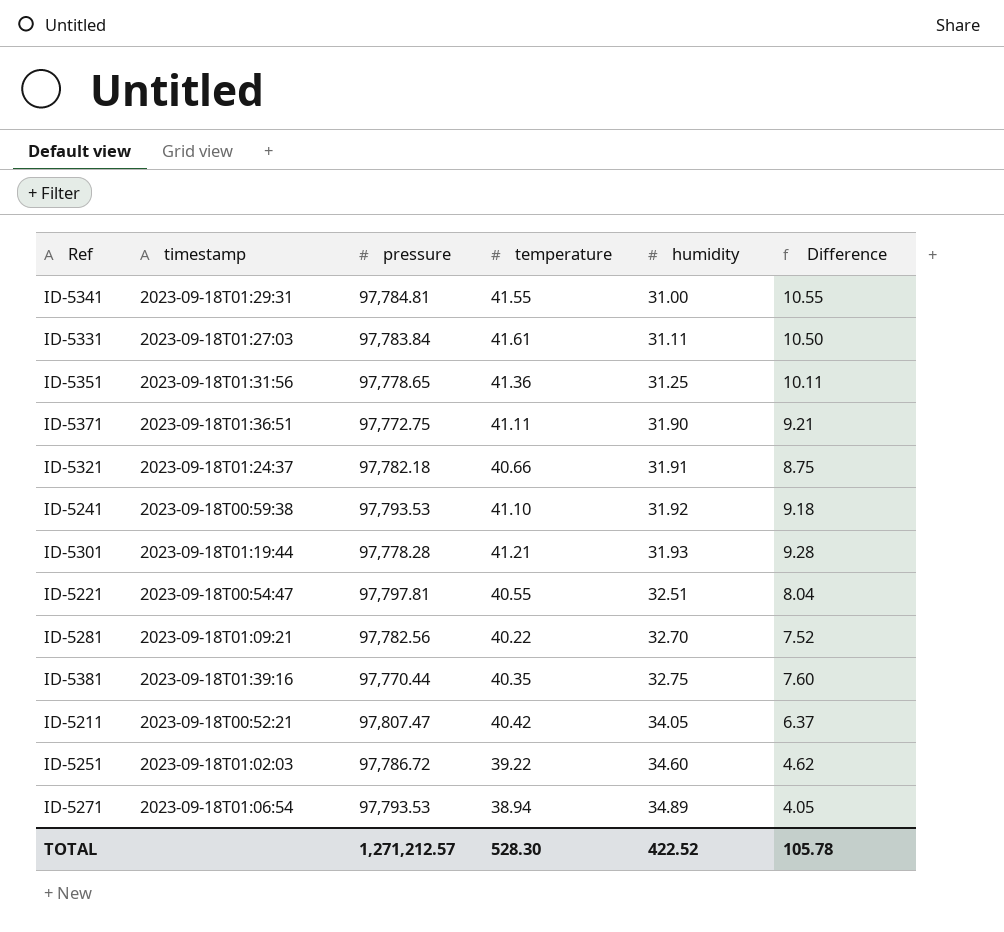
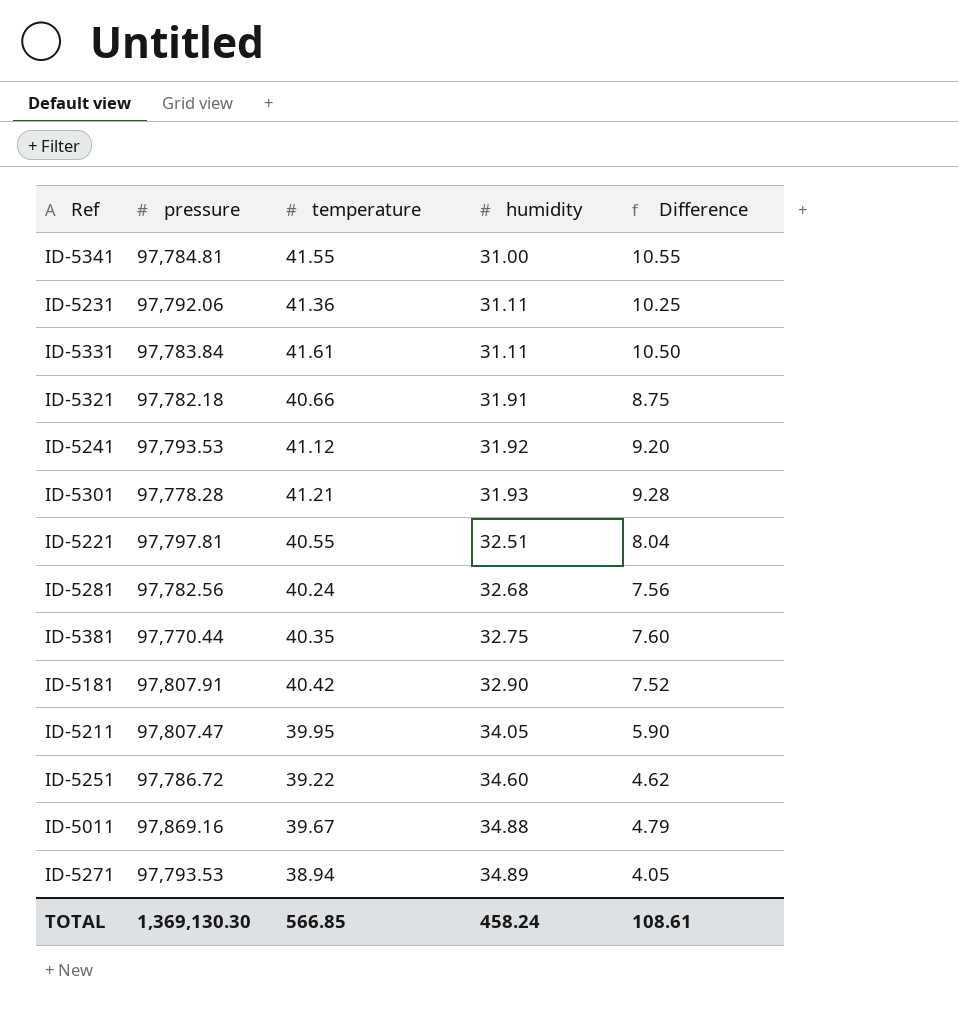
column timestamp | position: 2 -> none
row ID-5351: 2023-09-18T01:31:56 | 97,778.65 | 41.36 | 31.25 | 10.11 -> none
row ID-5371: 2023-09-18T01:36:51 | 97,772.75 | 41.11 | 31.90 | 9.21 -> none
row ID-5231: none -> 97,792.06 | 41.36 | 31.11 | 10.25
ID-5241 | temperature: 41.10 -> 41.12
ID-5241 | Difference: 9.18 -> 9.20
ID-5281 | temperature: 40.22 -> 40.24
ID-5281 | humidity: 32.70 -> 32.68
ID-5281 | Difference: 7.52 -> 7.56
row ID-5181: none -> 97,807.91 | 40.42 | 32.90 | 7.52
ID-5211 | temperature: 40.42 -> 39.95
ID-5211 | Difference: 6.37 -> 5.90
row ID-5011: none -> 97,869.16 | 39.67 | 34.88 | 4.79
TOTAL | pressure: 1,271,212.57 -> 1,369,130.30
TOTAL | temperature: 528.30 -> 566.85
TOTAL | humidity: 422.52 -> 458.24
TOTAL | Difference: 105.78 -> 108.61

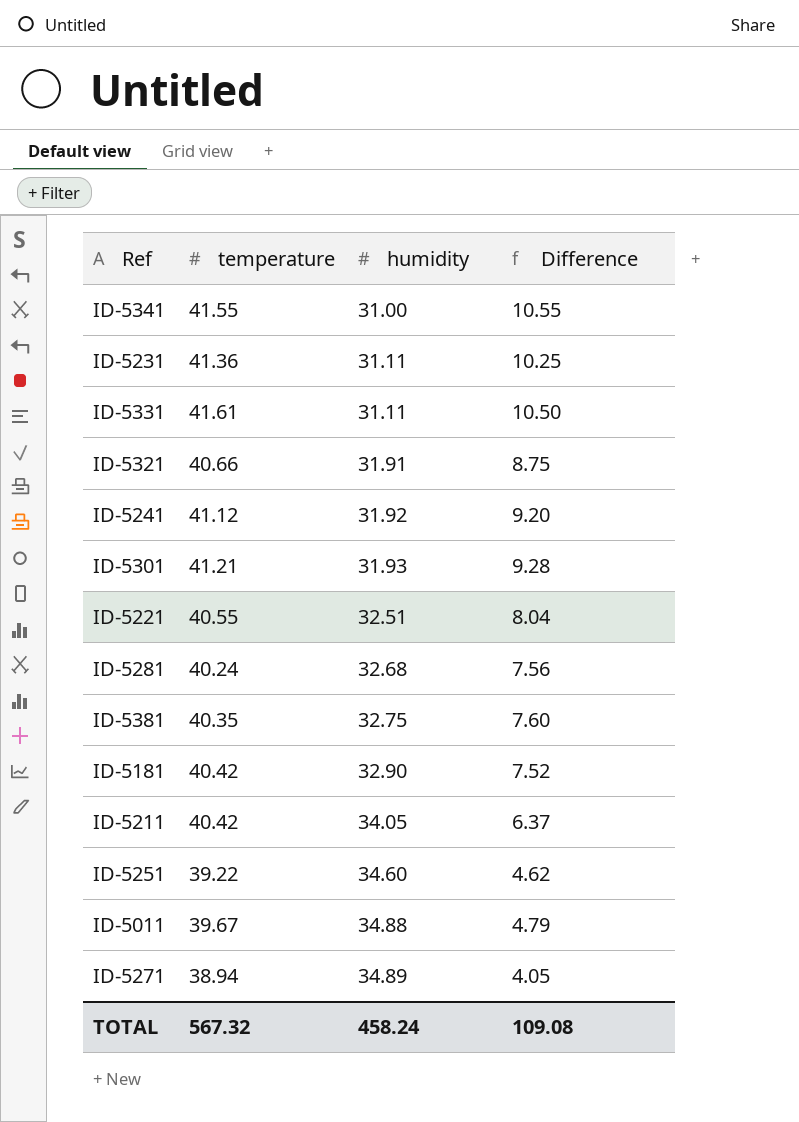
column pressure | position: 2 -> none
ID-5211 | temperature: 39.95 -> 40.42
ID-5211 | Difference: 5.90 -> 6.37
TOTAL | temperature: 566.85 -> 567.32
TOTAL | Difference: 108.61 -> 109.08

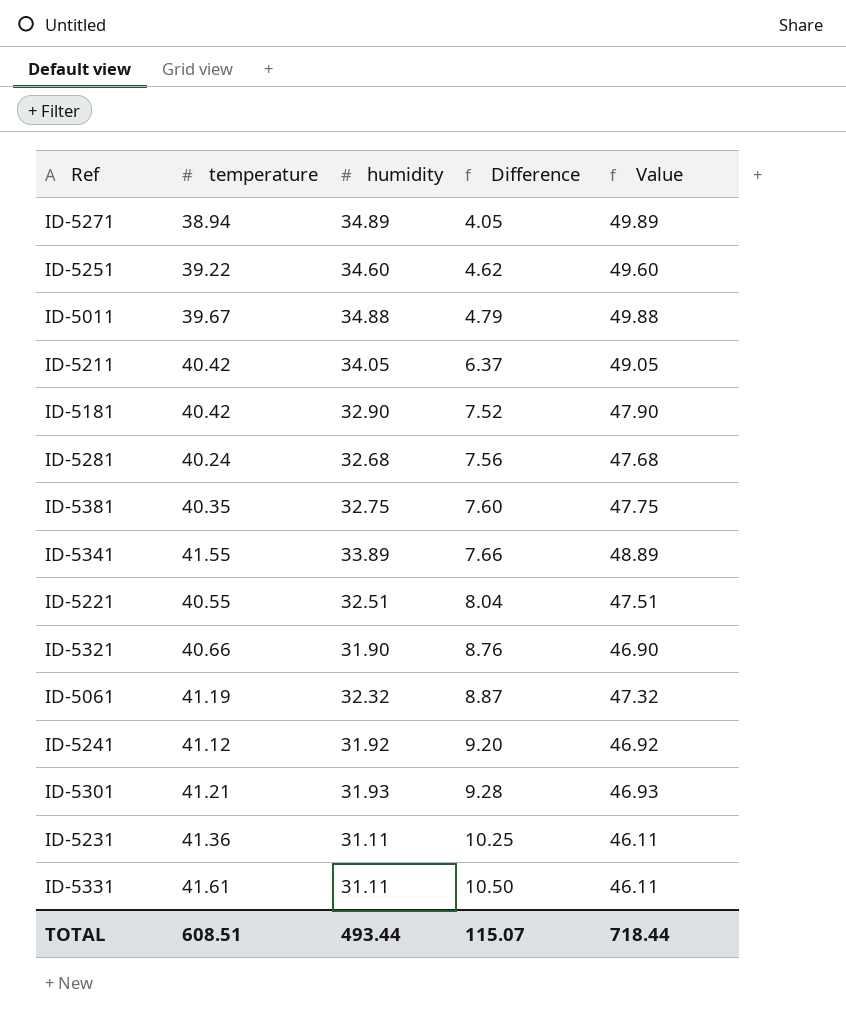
row order: humidity ascending -> Difference ascending
column Value | formula: none -> [humidity] + 15
ID-5341 | humidity: 31.00 -> 33.89
ID-5341 | Difference: 10.55 -> 7.66
ID-5321 | humidity: 31.91 -> 31.90
ID-5321 | Difference: 8.75 -> 8.76
row ID-5061: none -> 41.19 | 32.32 | 8.87 | 47.32
TOTAL | temperature: 567.32 -> 608.51
TOTAL | humidity: 458.24 -> 493.44
TOTAL | Difference: 109.08 -> 115.07

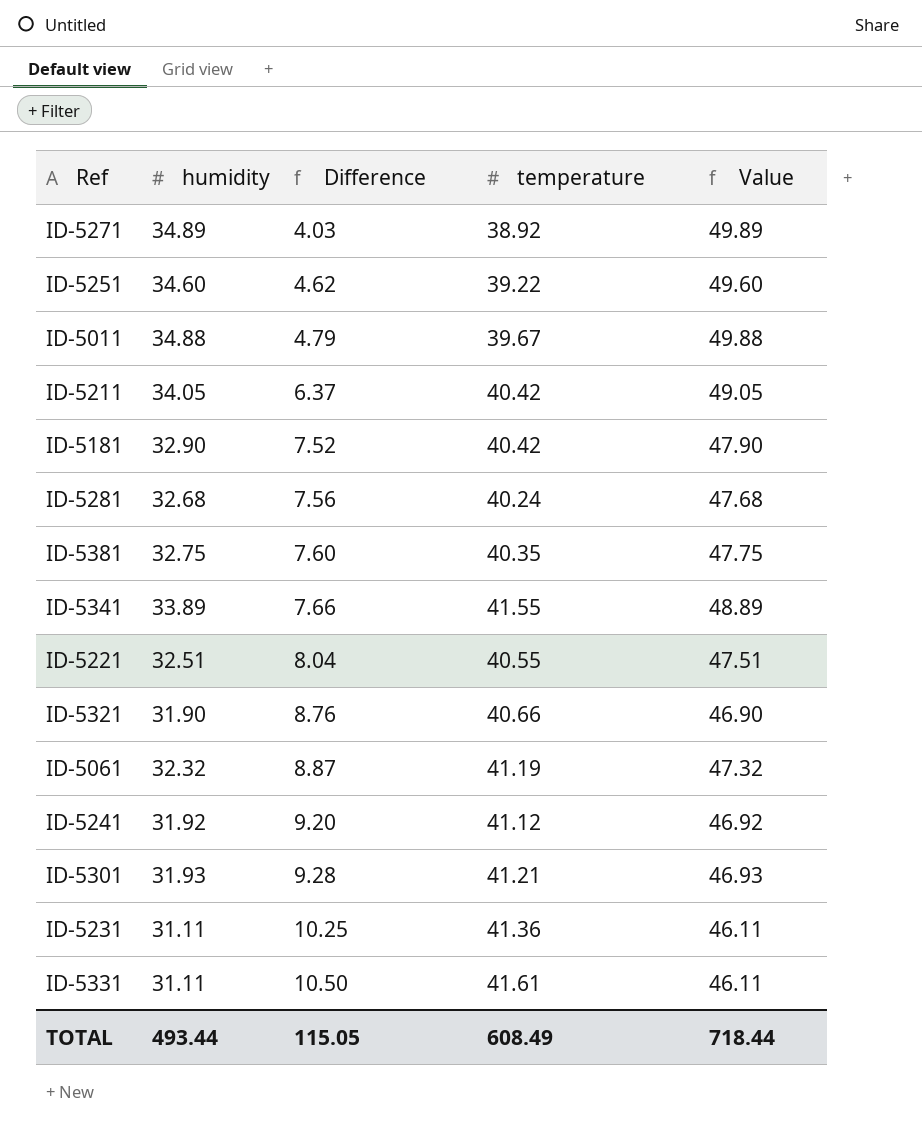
column temperature | position: 2 -> 4
ID-5271 | Difference: 4.05 -> 4.03
ID-5271 | temperature: 38.94 -> 38.92
TOTAL | Difference: 115.07 -> 115.05
TOTAL | temperature: 608.51 -> 608.49

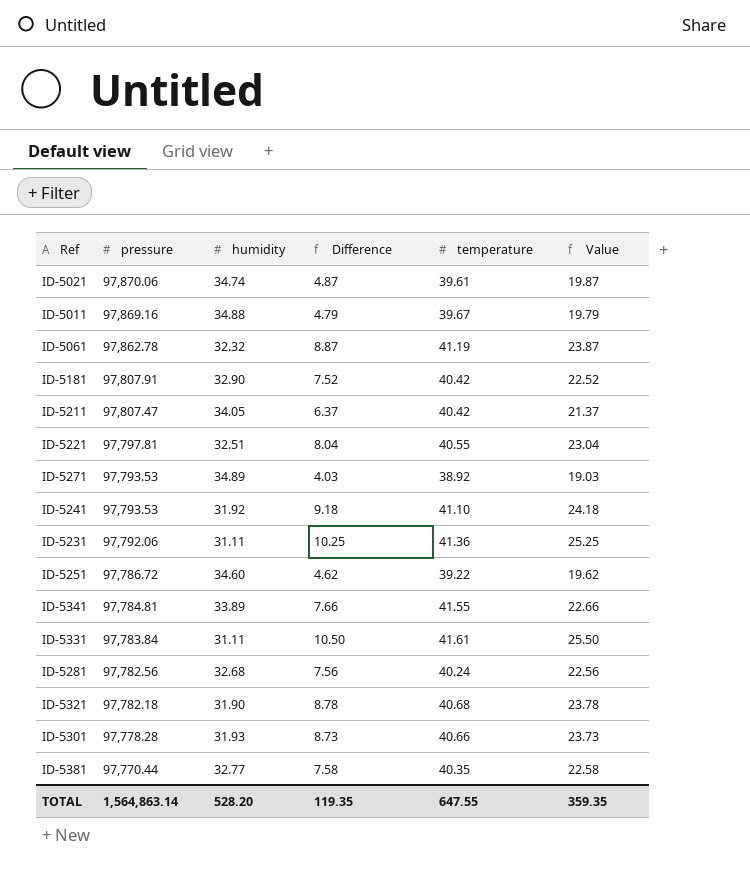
row order: Difference ascending -> pressure descending
column pressure | position: none -> 2
column Value | formula: [humidity] + 15 -> [Difference] + 15
row ID-5021: none -> 97,870.06 | 34.74 | 4.87 | 39.61 | 19.87
ID-5241 | Difference: 9.20 -> 9.18
ID-5241 | temperature: 41.12 -> 41.10
ID-5321 | Difference: 8.76 -> 8.78
ID-5321 | temperature: 40.66 -> 40.68
ID-5301 | Difference: 9.28 -> 8.73
ID-5301 | temperature: 41.21 -> 40.66
ID-5381 | humidity: 32.75 -> 32.77
ID-5381 | Difference: 7.60 -> 7.58
TOTAL | humidity: 493.44 -> 528.20
TOTAL | Difference: 115.05 -> 119.35
TOTAL | temperature: 608.49 -> 647.55
TOTAL | Value: 718.44 -> 359.35

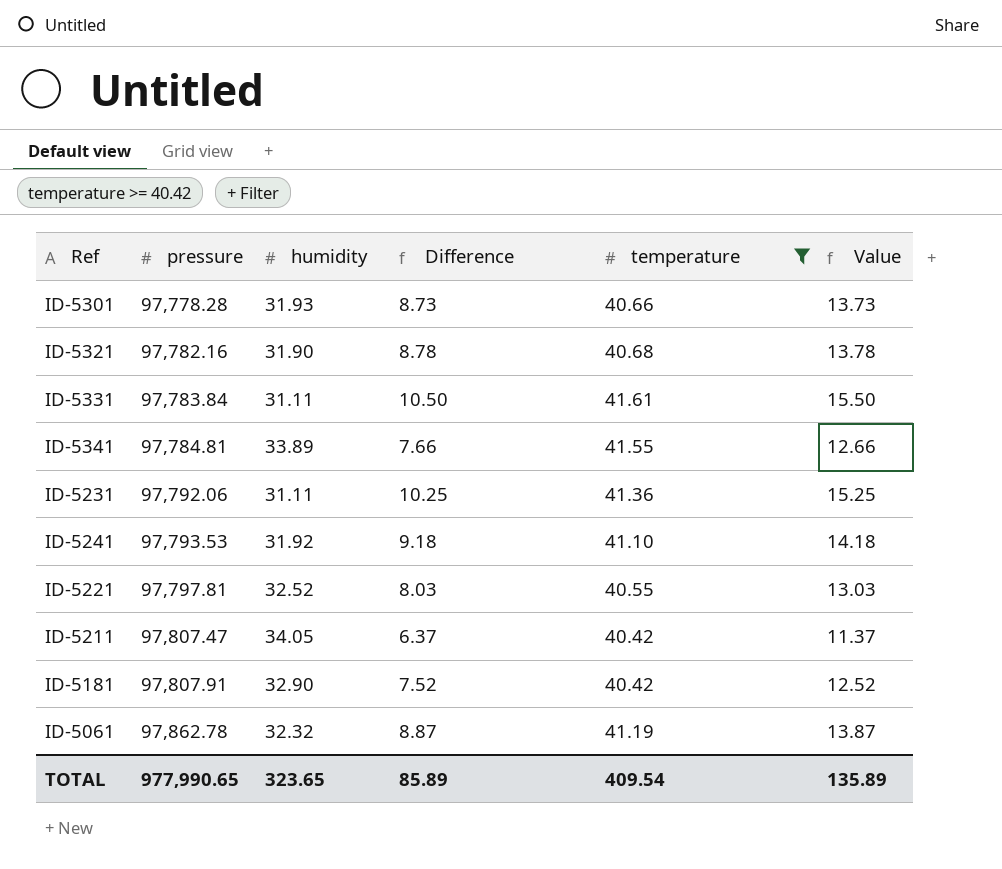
filter: none -> temperature >= 40.42
row order: pressure descending -> pressure ascending
column Value | formula: [Difference] + 15 -> [Difference] + 5
ID-5321 | pressure: 97,782.18 -> 97,782.16
ID-5221 | humidity: 32.51 -> 32.52
ID-5221 | Difference: 8.04 -> 8.03
TOTAL | pressure: 1,564,863.14 -> 977,990.65
TOTAL | humidity: 528.20 -> 323.65
TOTAL | Difference: 119.35 -> 85.89
TOTAL | temperature: 647.55 -> 409.54
TOTAL | Value: 359.35 -> 135.89

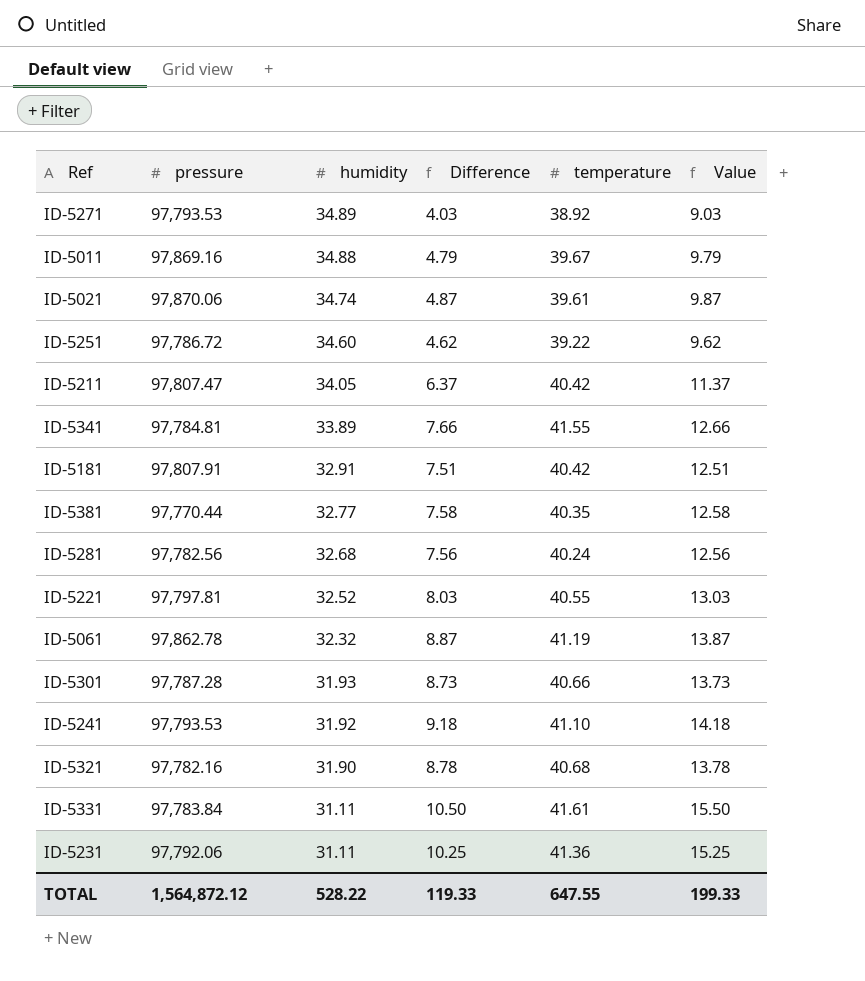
filter: temperature >= 40.42 -> none
row order: pressure ascending -> humidity descending
ID-5181 | humidity: 32.90 -> 32.91
ID-5181 | Difference: 7.52 -> 7.51
ID-5181 | Value: 12.52 -> 12.51
ID-5301 | pressure: 97,778.28 -> 97,787.28
TOTAL | pressure: 977,990.65 -> 1,564,872.12
TOTAL | humidity: 323.65 -> 528.22
TOTAL | Difference: 85.89 -> 119.33
TOTAL | temperature: 409.54 -> 647.55
TOTAL | Value: 135.89 -> 199.33

